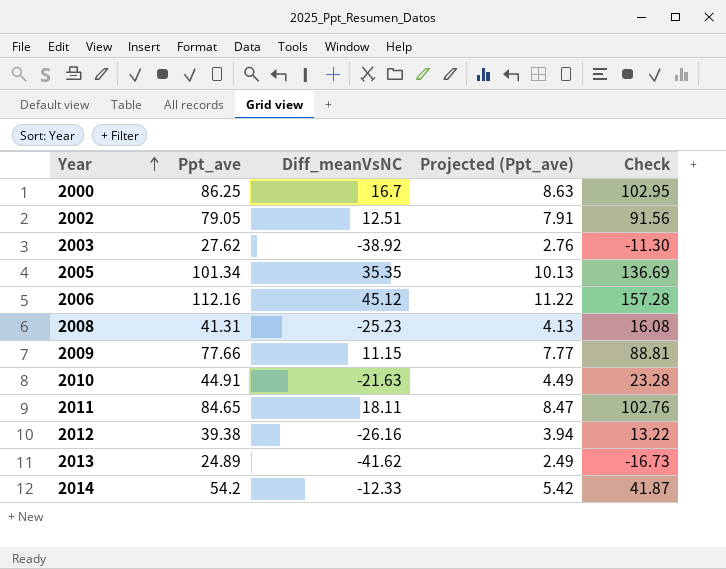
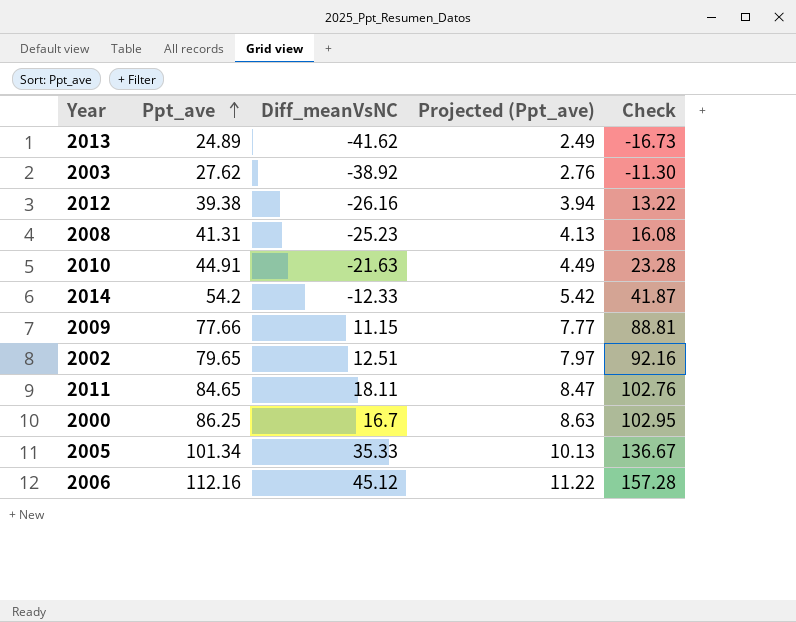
row order: Year ascending -> Ppt_ave ascending
2002 | Ppt_ave: 79.05 -> 79.65
2002 | Projected (Ppt_ave): 7.91 -> 7.97
2002 | Check: 91.56 -> 92.16
2005 | Diff_meanVsNC: 35.35 -> 35.33
2005 | Check: 136.69 -> 136.67

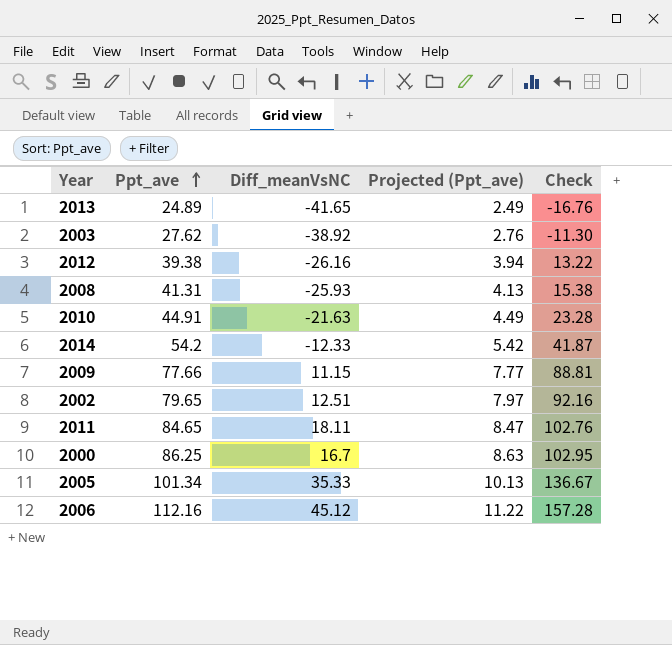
2013 | Diff_meanVsNC: -41.62 -> -41.65
2013 | Check: -16.73 -> -16.76
2008 | Diff_meanVsNC: -25.23 -> -25.93
2008 | Check: 16.08 -> 15.38

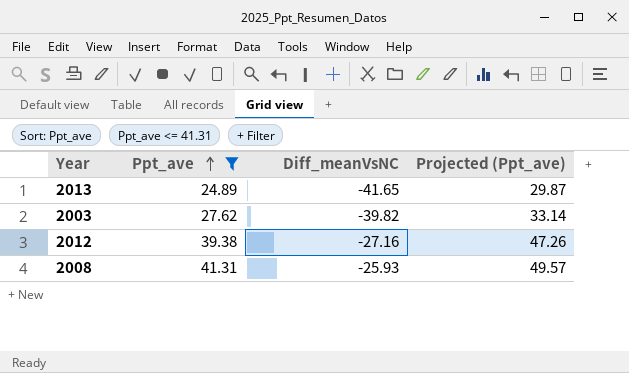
filter: none -> Ppt_ave <= 41.31
column Check | formula: [Ppt_ave] + [Diff_meanVsNC] -> none
column Projected (Ppt_ave) | formula: [Ppt_ave] * 0.1 -> [Ppt_ave] * 1.2
2003 | Diff_meanVsNC: -38.92 -> -39.82
2012 | Diff_meanVsNC: -26.16 -> -27.16

